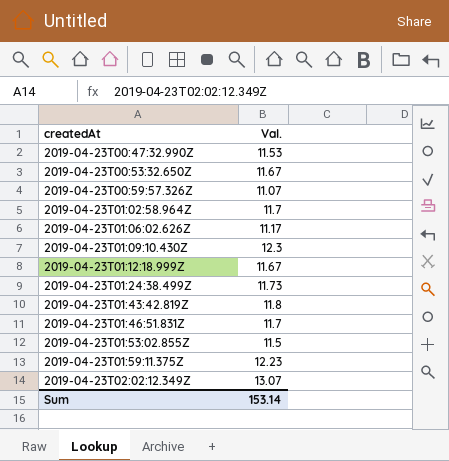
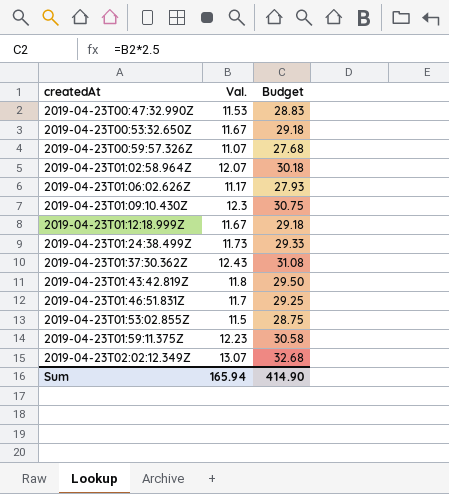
column Budget | formula: none -> [Val.] * 2.5
2019-04-23T01:02:58.964Z | Val.: 11.7 -> 12.07
row 2019-04-23T01:37:30.362Z: none -> 12.43 | 31.08
Sum | Val.: 153.14 -> 165.94

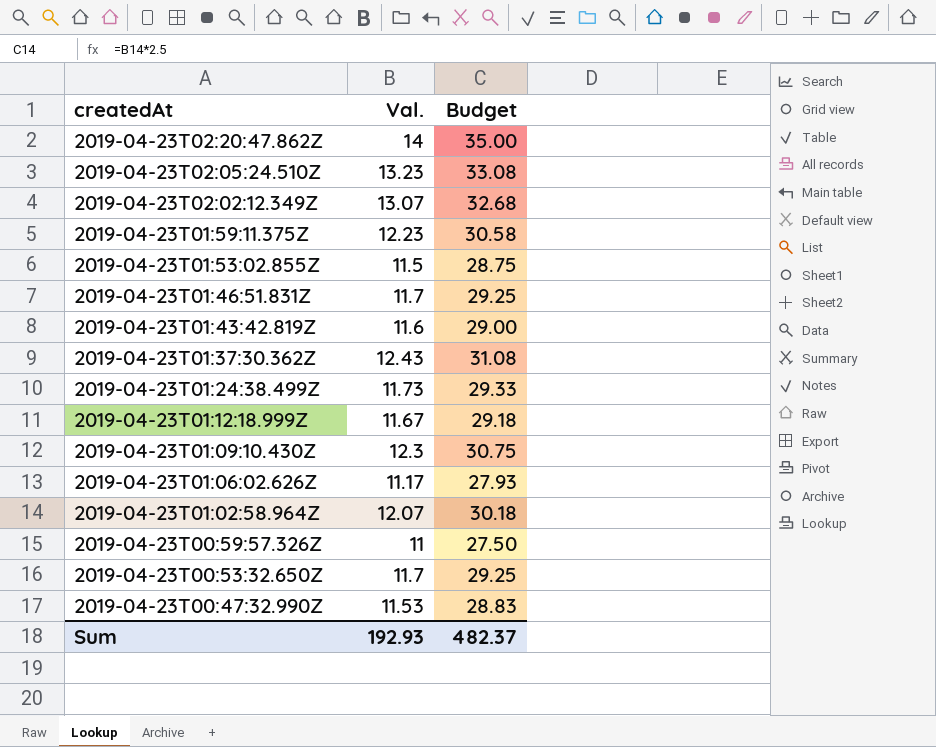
row order: createdAt ascending -> createdAt descending
row 2019-04-23T02:20:47.862Z: none -> 14 | 35.00
row 2019-04-23T02:05:24.510Z: none -> 13.23 | 33.08
2019-04-23T01:43:42.819Z | Val.: 11.8 -> 11.6
2019-04-23T01:43:42.819Z | Budget: 29.50 -> 29.00
2019-04-23T00:59:57.326Z | Val.: 11.07 -> 11
2019-04-23T00:59:57.326Z | Budget: 27.68 -> 27.50
2019-04-23T00:53:32.650Z | Val.: 11.67 -> 11.7
2019-04-23T00:53:32.650Z | Budget: 29.18 -> 29.25
Sum | Val.: 165.94 -> 192.93
Sum | Budget: 414.90 -> 482.37

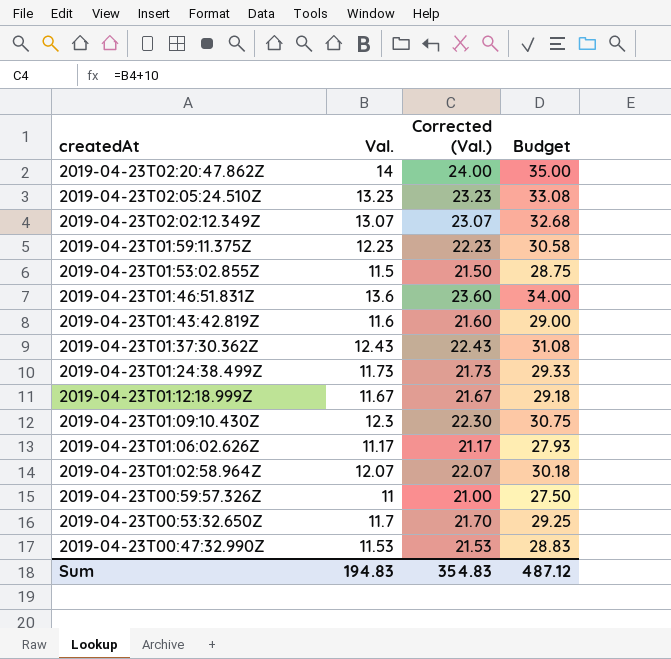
column Corrected (Val.) | formula: none -> [Val.] + 10
2019-04-23T01:46:51.831Z | Val.: 11.7 -> 13.6
2019-04-23T01:46:51.831Z | Budget: 29.25 -> 34.00
Sum | Val.: 192.93 -> 194.83
Sum | Budget: 482.37 -> 487.12

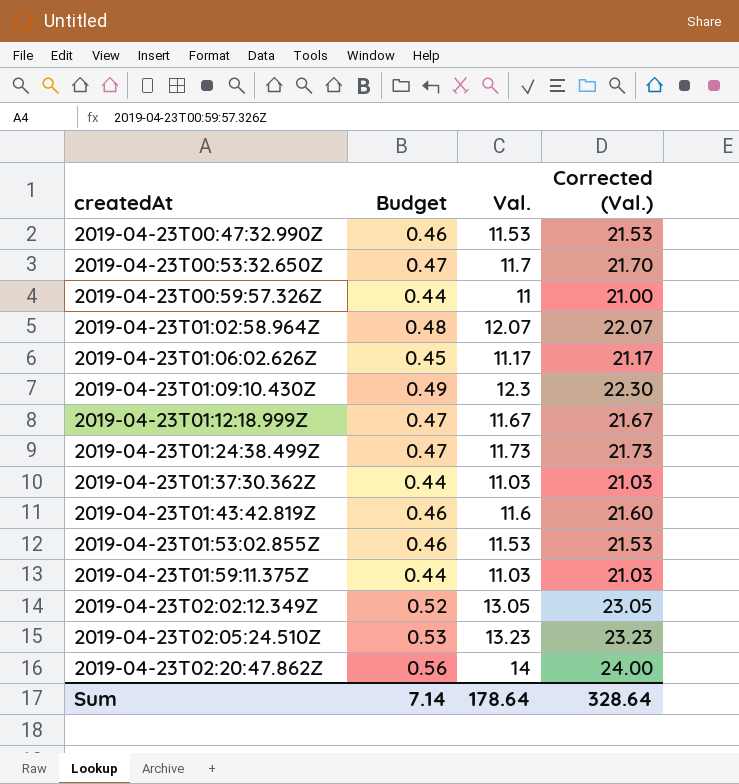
row order: createdAt descending -> createdAt ascending
column Budget | formula: [Val.] * 2.5 -> [Val.] * 0.04
column Budget | position: 4 -> 2
row 2019-04-23T01:46:51.831Z: 13.6 | 23.60 | 34.00 -> none
2019-04-23T01:37:30.362Z | Val.: 12.43 -> 11.03
2019-04-23T01:37:30.362Z | Corrected (Val.): 22.43 -> 21.03
2019-04-23T01:53:02.855Z | Val.: 11.5 -> 11.53
2019-04-23T01:53:02.855Z | Corrected (Val.): 21.50 -> 21.53
2019-04-23T01:59:11.375Z | Val.: 12.23 -> 11.03
2019-04-23T01:59:11.375Z | Corrected (Val.): 22.23 -> 21.03
2019-04-23T02:02:12.349Z | Val.: 13.07 -> 13.05
2019-04-23T02:02:12.349Z | Corrected (Val.): 23.07 -> 23.05
Sum | Budget: 487.12 -> 7.14
Sum | Val.: 194.83 -> 178.64
Sum | Corrected (Val.): 354.83 -> 328.64

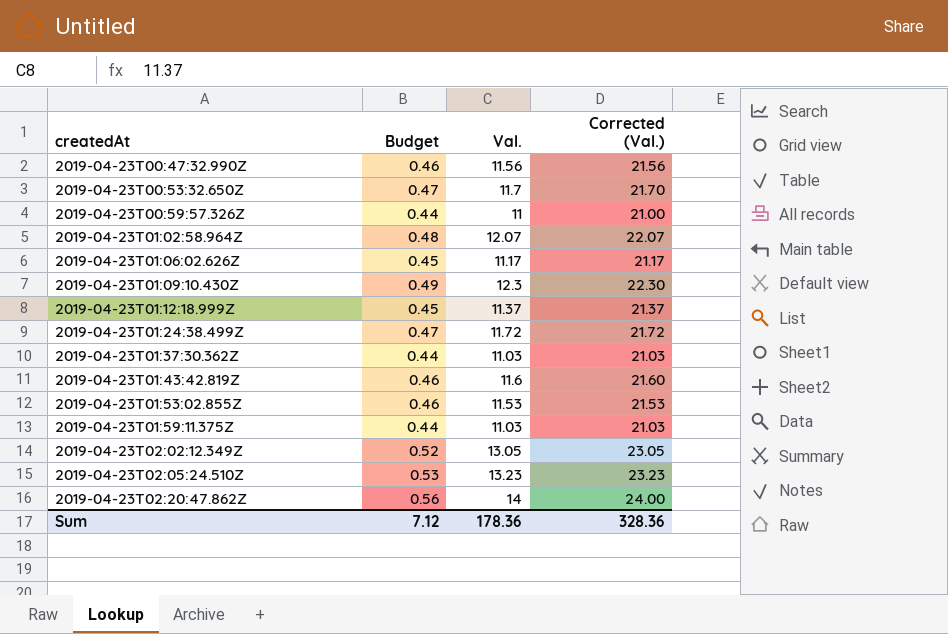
2019-04-23T00:47:32.990Z | Val.: 11.53 -> 11.56
2019-04-23T00:47:32.990Z | Corrected (Val.): 21.53 -> 21.56
2019-04-23T01:12:18.999Z | Budget: 0.47 -> 0.45
2019-04-23T01:12:18.999Z | Val.: 11.67 -> 11.37
2019-04-23T01:12:18.999Z | Corrected (Val.): 21.67 -> 21.37
2019-04-23T01:24:38.499Z | Val.: 11.73 -> 11.72
2019-04-23T01:24:38.499Z | Corrected (Val.): 21.73 -> 21.72
Sum | Budget: 7.14 -> 7.12
Sum | Val.: 178.64 -> 178.36
Sum | Corrected (Val.): 328.64 -> 328.36

